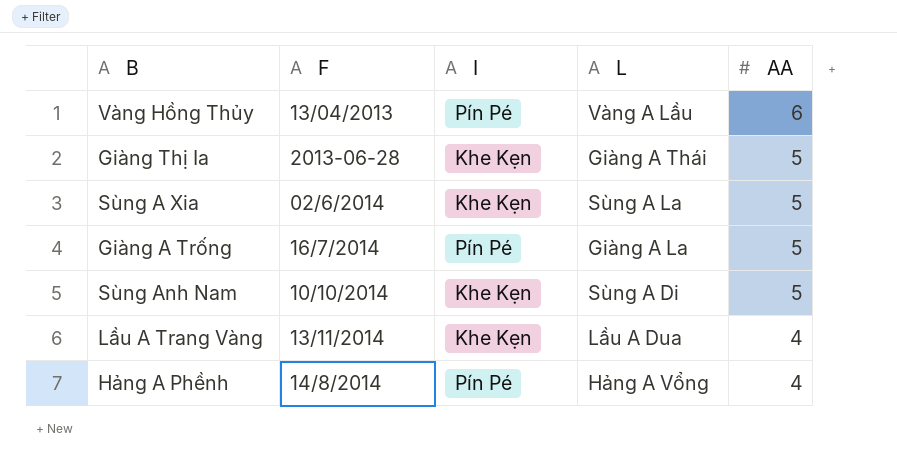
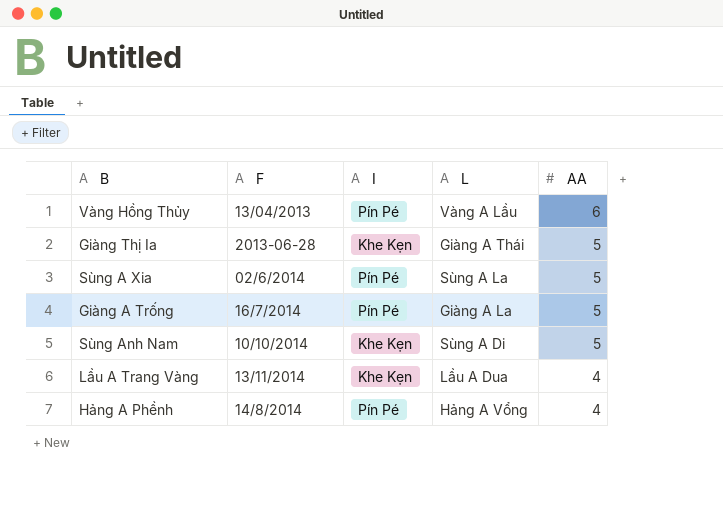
Sùng A Xia | I: Khe Kẹn -> Pín Pé

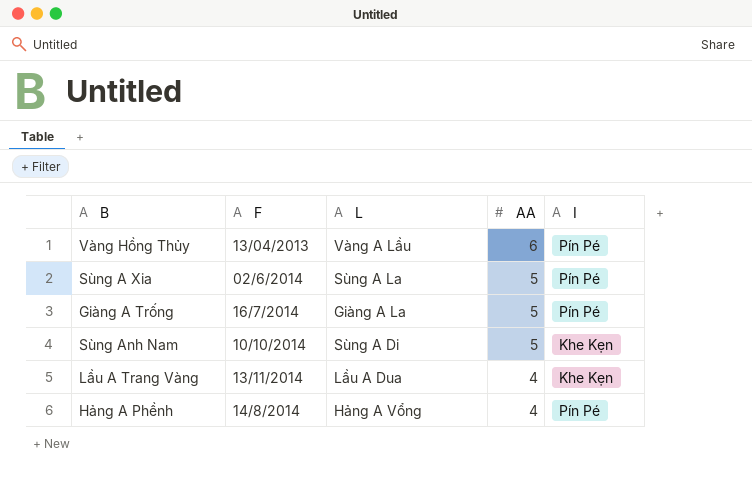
column I | position: 3 -> 5
row Giàng Thị Ia: 2013-06-28 | Khe Kẹn | Giàng A Thái | 5 -> none

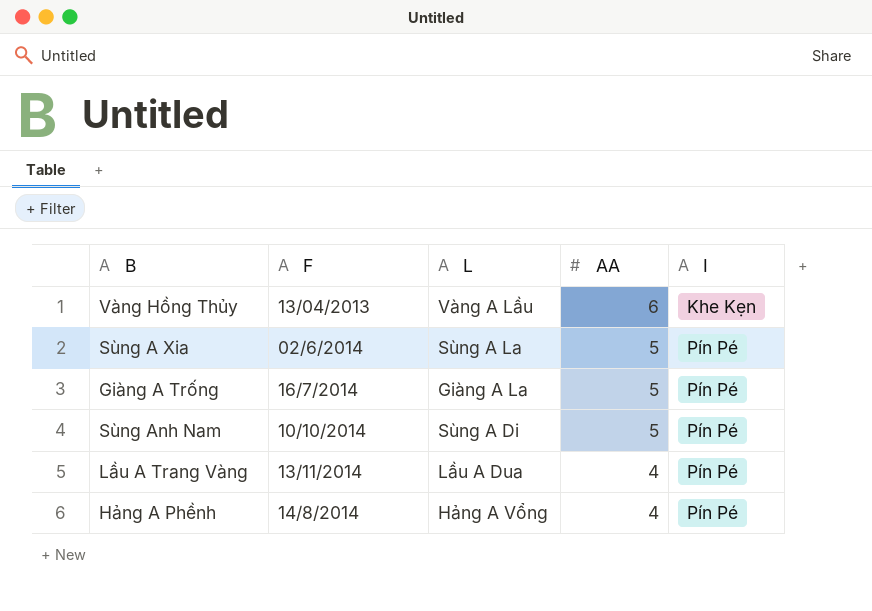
Vàng Hồng Thủy | I: Pín Pé -> Khe Kẹn
Sùng Anh Nam | I: Khe Kẹn -> Pín Pé
Lầu A Trang Vàng | I: Khe Kẹn -> Pín Pé

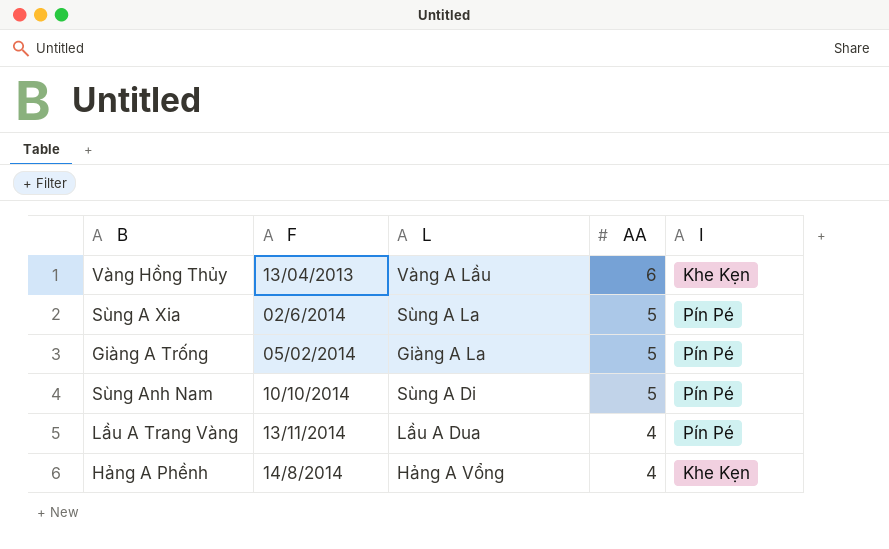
Giàng A Trống | F: 16/7/2014 -> 05/02/2014
Hảng A Phềnh | I: Pín Pé -> Khe Kẹn

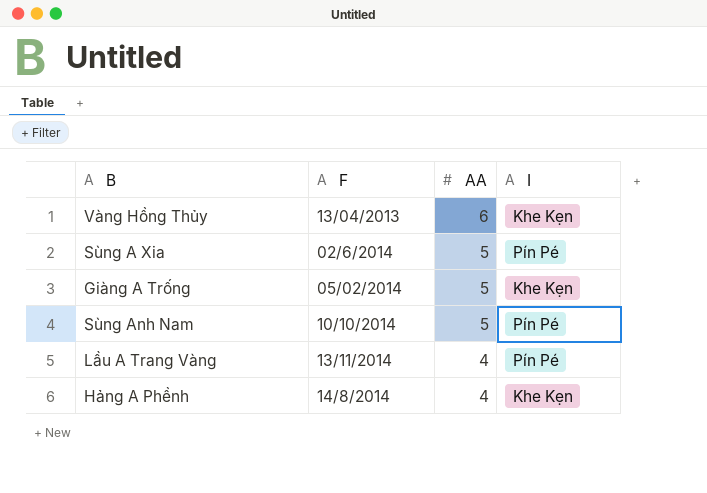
column L | position: 3 -> none
Giàng A Trống | I: Pín Pé -> Khe Kẹn

